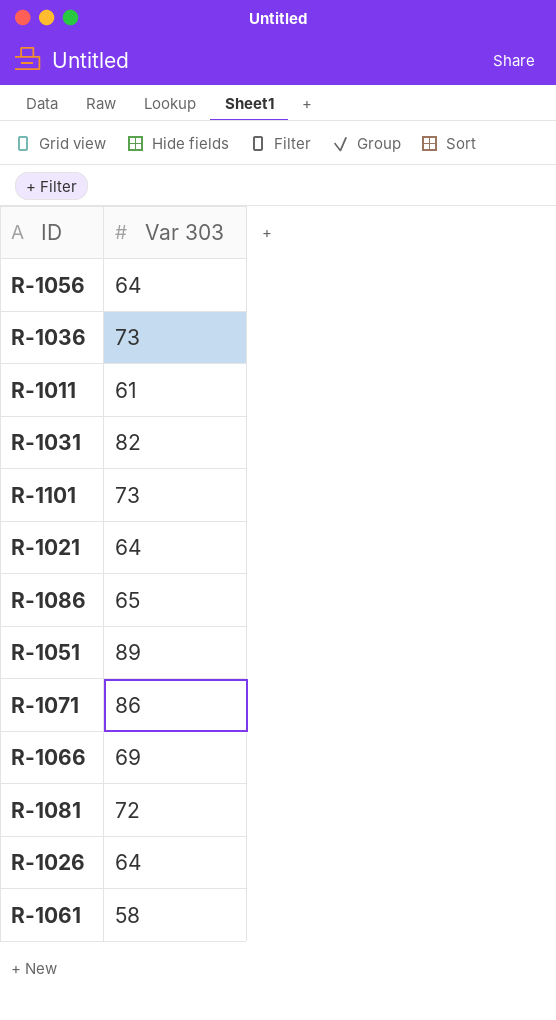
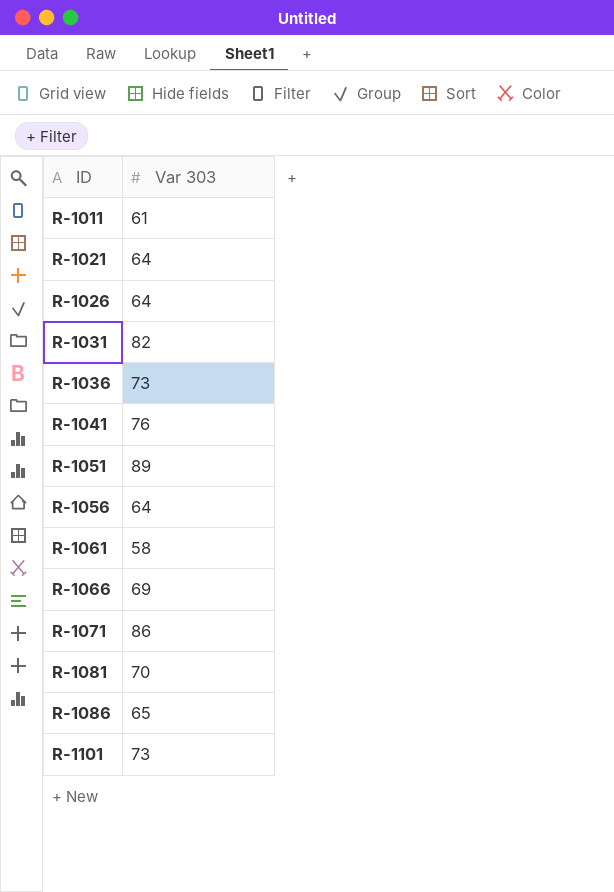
row order: none -> ID ascending
row R-1041: none -> 76
R-1081 | Var 303: 72 -> 70

